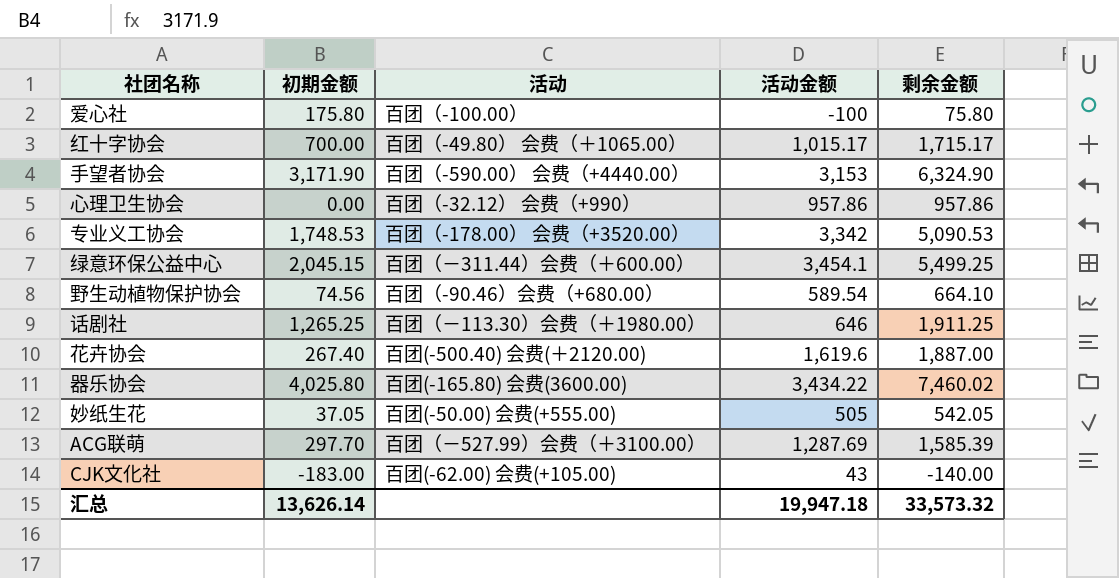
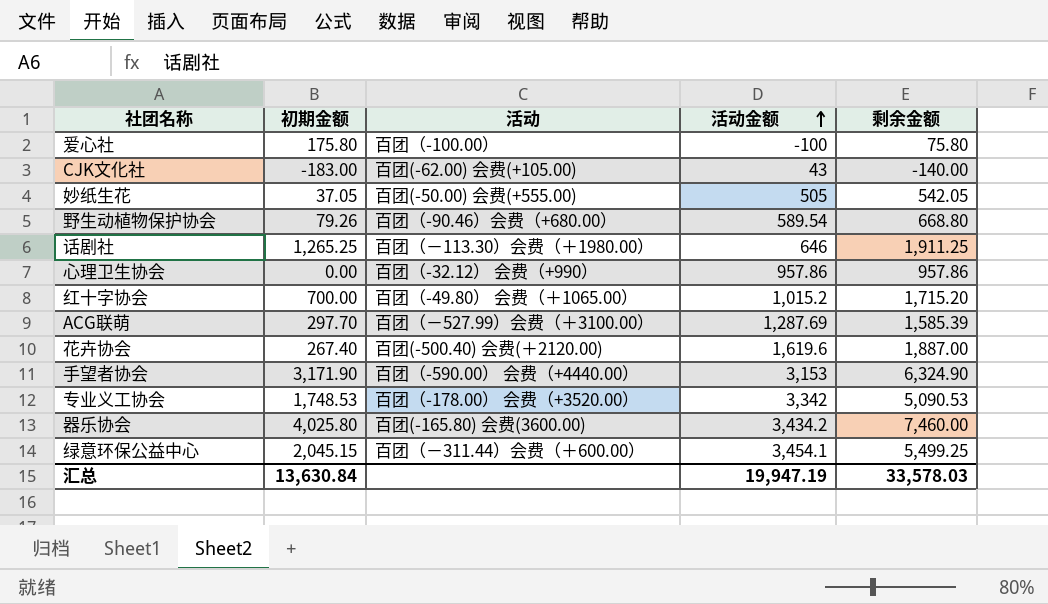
row order: none -> 活动金额 ascending
野生动植物保护协会 | 初期金额: 74.56 -> 79.26
野生动植物保护协会 | 剩余金额: 664.10 -> 668.80
红十字协会 | 活动金额: 1,015.17 -> 1,015.2
红十字协会 | 剩余金额: 1,715.17 -> 1,715.20
器乐协会 | 活动金额: 3,434.22 -> 3,434.2
器乐协会 | 剩余金额: 7,460.02 -> 7,460.00
汇总 | 初期金额: 13,626.14 -> 13,630.84
汇总 | 活动金额: 19,947.18 -> 19,947.19
汇总 | 剩余金额: 33,573.32 -> 33,578.03

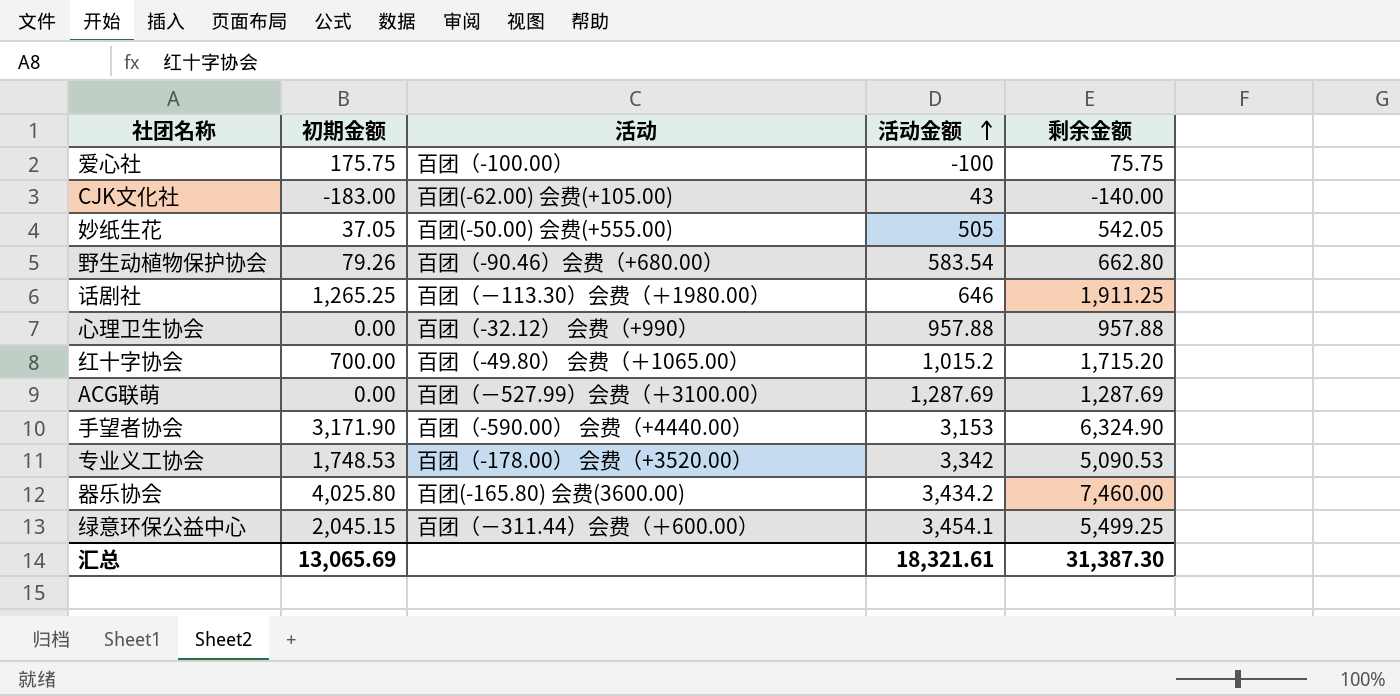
row 花卉协会: 267.40 | 百团(-500.40) 会费(＋2120.00) | 1,619.6 | 1,887.00 -> none
爱心社 | 初期金额: 175.80 -> 175.75
爱心社 | 剩余金额: 75.80 -> 75.75
野生动植物保护协会 | 活动金额: 589.54 -> 583.54
野生动植物保护协会 | 剩余金额: 668.80 -> 662.80
心理卫生协会 | 活动金额: 957.86 -> 957.88
心理卫生协会 | 剩余金额: 957.86 -> 957.88
ACG联萌 | 初期金额: 297.70 -> 0.00
ACG联萌 | 剩余金额: 1,585.39 -> 1,287.69
汇总 | 初期金额: 13,630.84 -> 13,065.69
汇总 | 活动金额: 19,947.19 -> 18,321.61
汇总 | 剩余金额: 33,578.03 -> 31,387.30

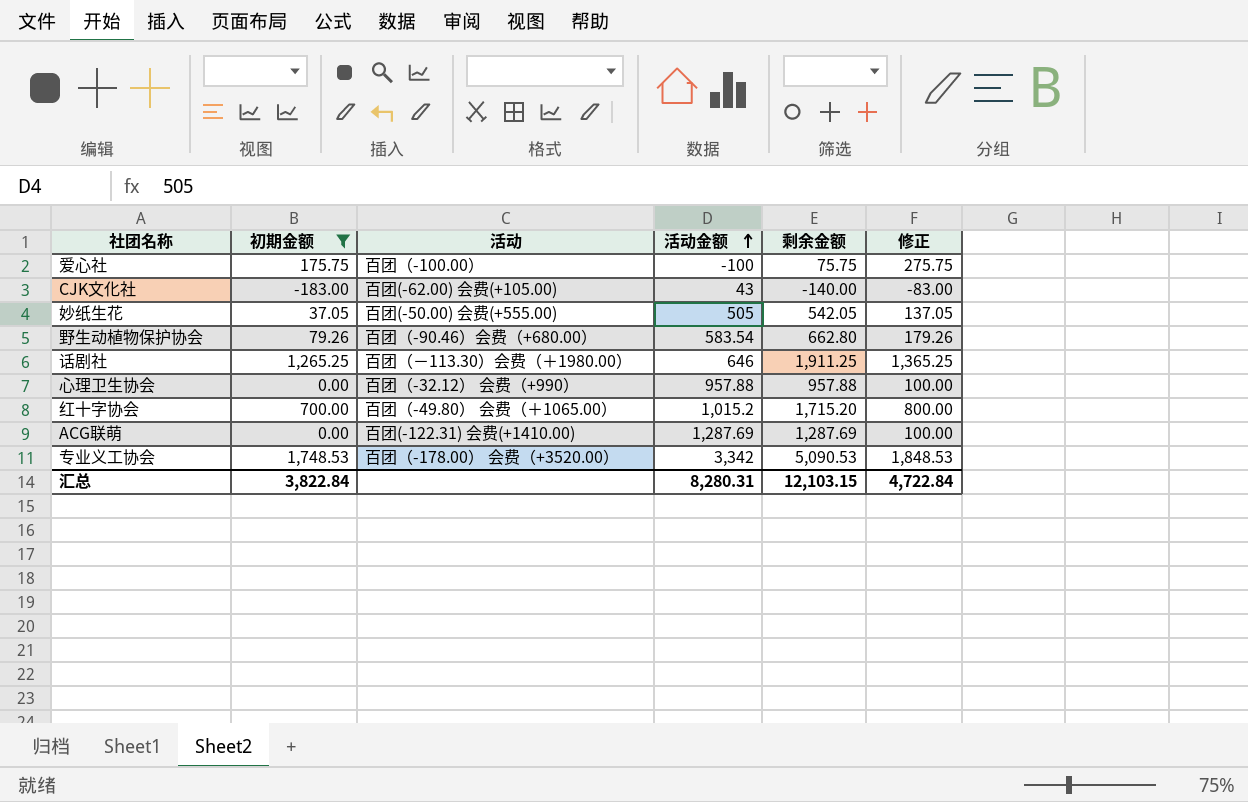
filter: none -> 初期金额 <= 1,748.53
column 修正 | formula: none -> [初期金额] + 100
ACG联萌 | 活动: 百团（－527.99）会费（＋3100.00） -> 百团(-122.31) 会费(+1410.00)
汇总 | 初期金额: 13,065.69 -> 3,822.84
汇总 | 活动金额: 18,321.61 -> 8,280.31
汇总 | 剩余金额: 31,387.30 -> 12,103.15

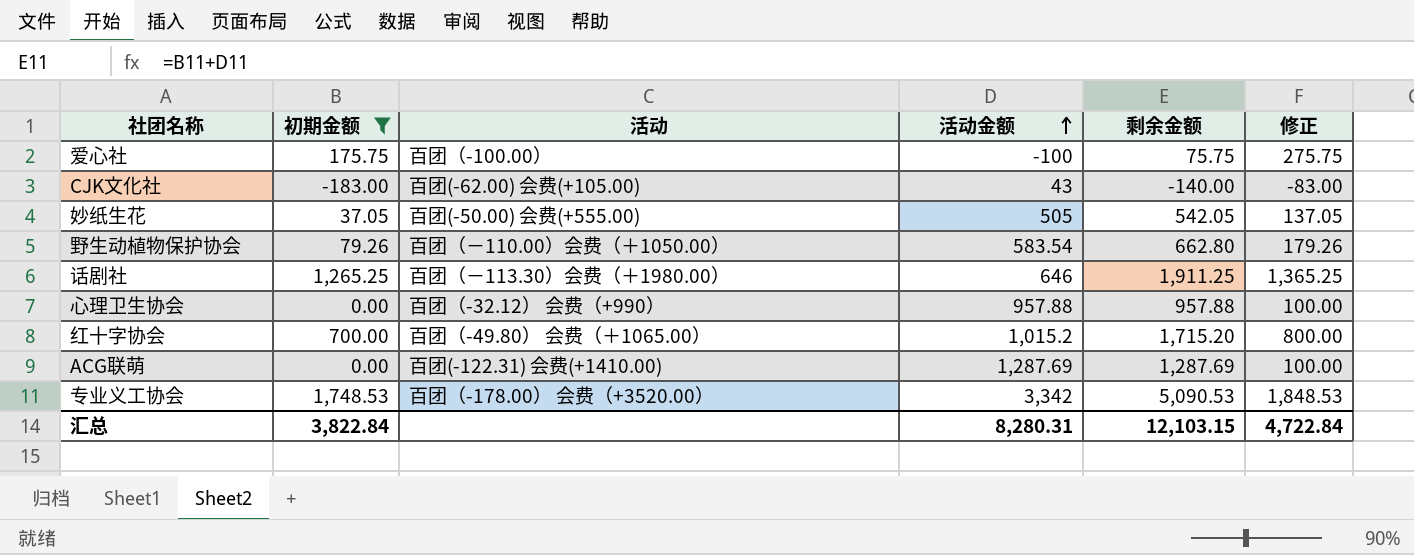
野生动植物保护协会 | 活动: 百团（-90.46）会费（+680.00） -> 百团（－110.00）会费（＋1050.00）

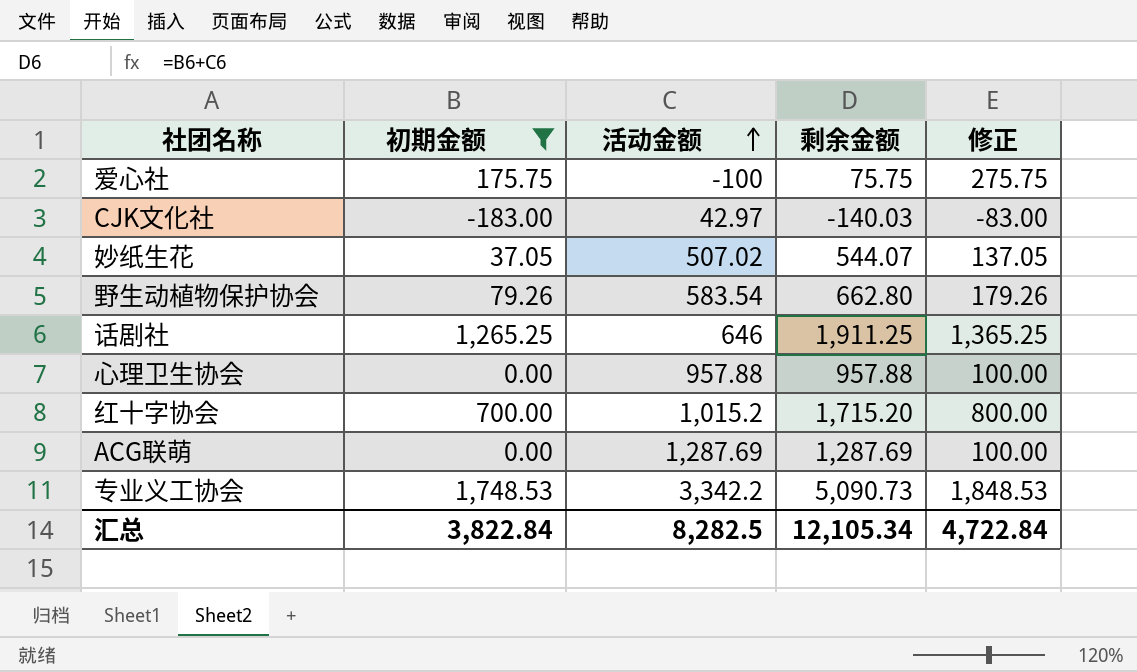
column 活动 | position: 3 -> none
CJK文化社 | 活动金额: 43 -> 42.97
CJK文化社 | 剩余金额: -140.00 -> -140.03
妙纸生花 | 活动金额: 505 -> 507.02
妙纸生花 | 剩余金额: 542.05 -> 544.07
专业义工协会 | 活动金额: 3,342 -> 3,342.2
专业义工协会 | 剩余金额: 5,090.53 -> 5,090.73
汇总 | 活动金额: 8,280.31 -> 8,282.5
汇总 | 剩余金额: 12,103.15 -> 12,105.34

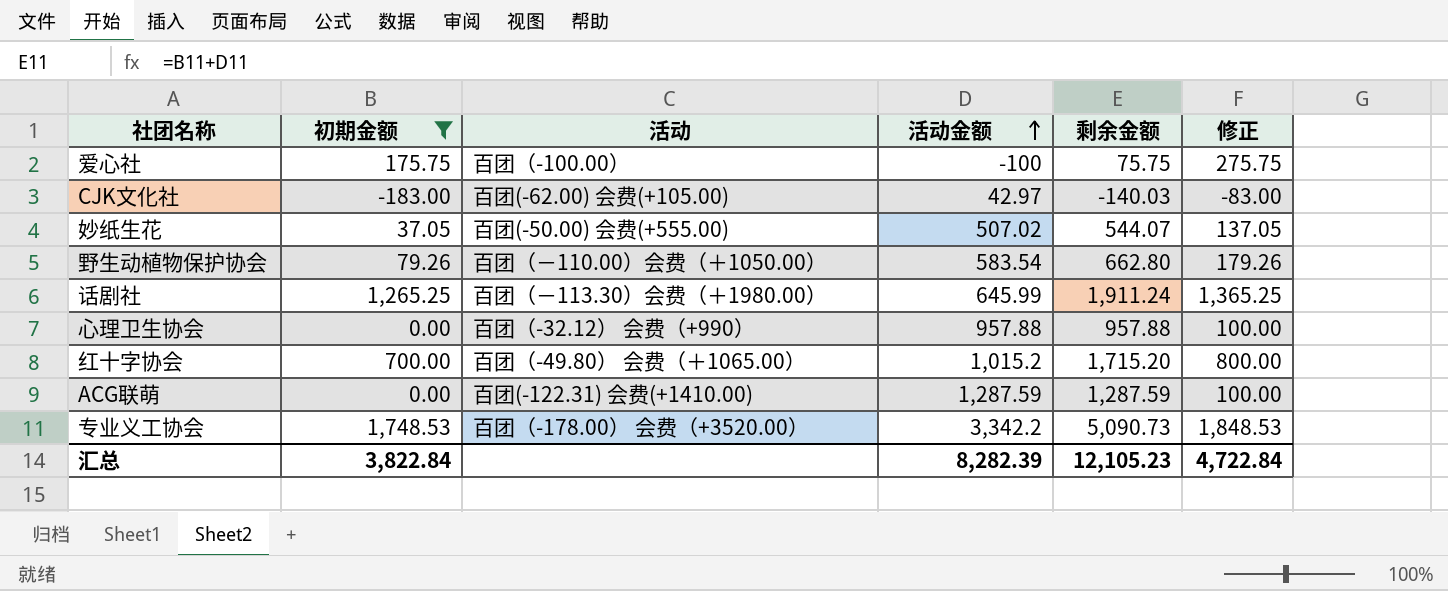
column 活动 | position: none -> 3
话剧社 | 活动金额: 646 -> 645.99
话剧社 | 剩余金额: 1,911.25 -> 1,911.24
ACG联萌 | 活动金额: 1,287.69 -> 1,287.59
ACG联萌 | 剩余金额: 1,287.69 -> 1,287.59
汇总 | 活动金额: 8,282.5 -> 8,282.39
汇总 | 剩余金额: 12,105.34 -> 12,105.23

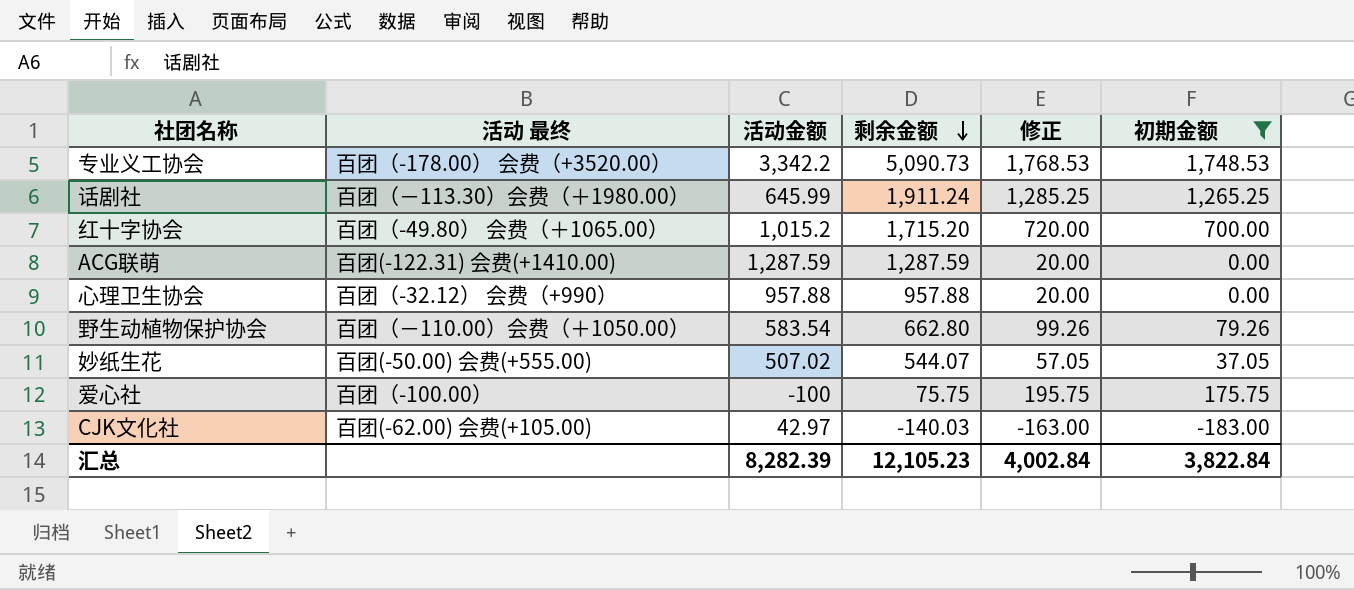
row order: 活动金额 ascending -> 剩余金额 descending
column name: 活动 -> 活动 最终
column 修正 | formula: [初期金额] + 100 -> [初期金额] + 20
column 初期金额 | position: 2 -> 6
汇总 | 修正: 4,722.84 -> 4,002.84

